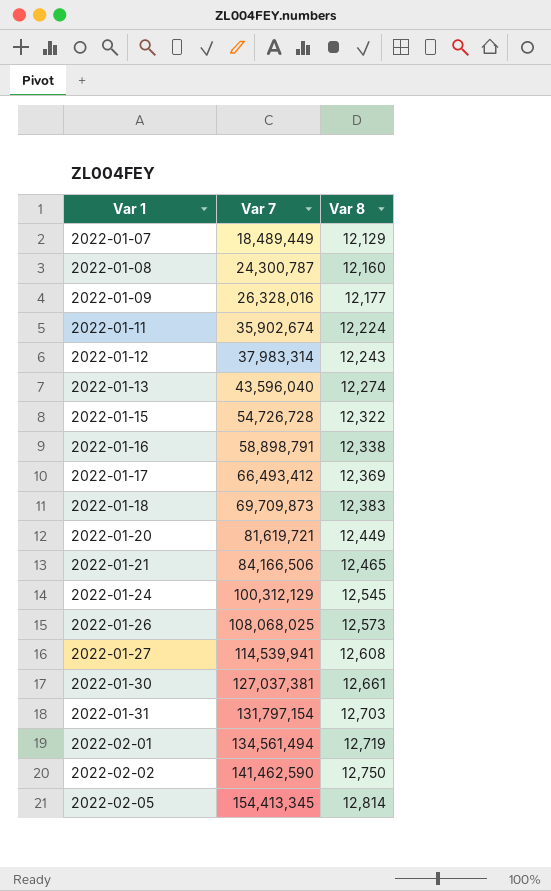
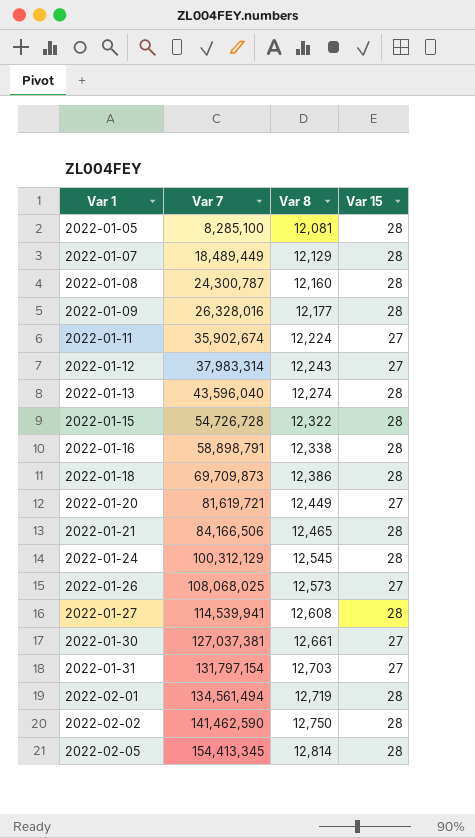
column Var 15 | position: none -> 4
row 2022-01-17: 66,493,412 | 12,369 -> none
row 2022-01-05: none -> 8,285,100 | 12,081 | 28
2022-01-18 | Var 8: 12,383 -> 12,386

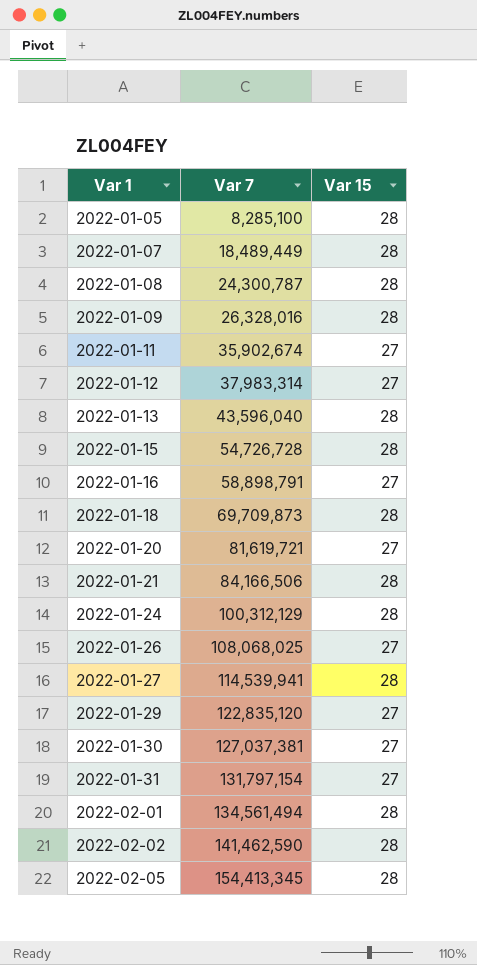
column Var 8 | position: 3 -> none
2022-01-16 | Var 15: 28 -> 27
row 2022-01-29: none -> 122,835,120 | 27

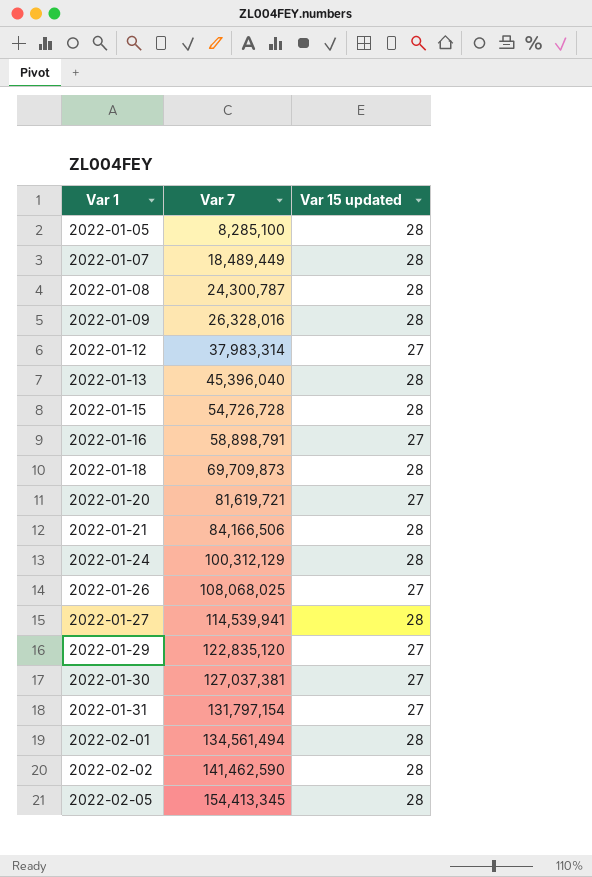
column name: Var 15 -> Var 15 updated
row 2022-01-11: 35,902,674 | 27 -> none
2022-01-13 | Var 7: 43,596,040 -> 45,396,040

